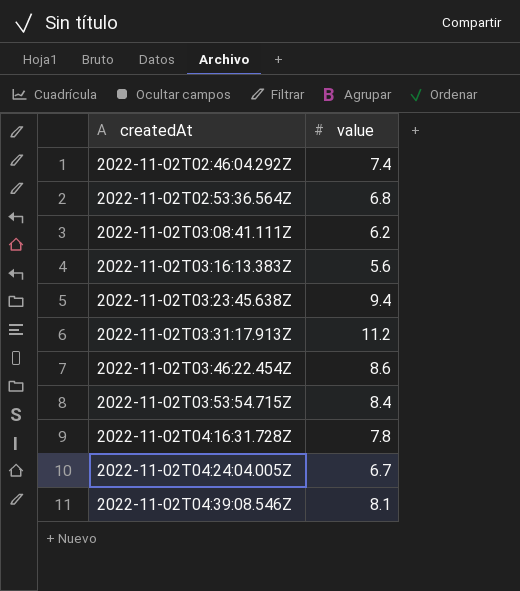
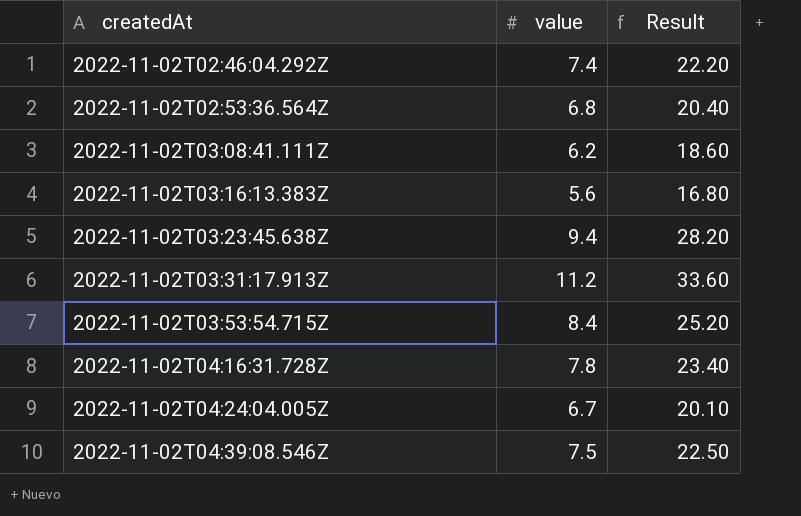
column Result | formula: none -> [value] * 3
row 2022-11-02T03:46:22.454Z: 8.6 -> none
2022-11-02T04:39:08.546Z | value: 8.1 -> 7.5

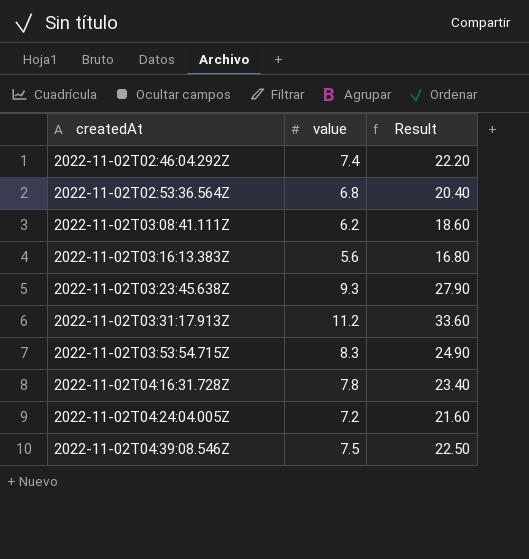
2022-11-02T03:23:45.638Z | value: 9.4 -> 9.3
2022-11-02T03:23:45.638Z | Result: 28.20 -> 27.90
2022-11-02T03:53:54.715Z | value: 8.4 -> 8.3
2022-11-02T03:53:54.715Z | Result: 25.20 -> 24.90
2022-11-02T04:24:04.005Z | value: 6.7 -> 7.2
2022-11-02T04:24:04.005Z | Result: 20.10 -> 21.60

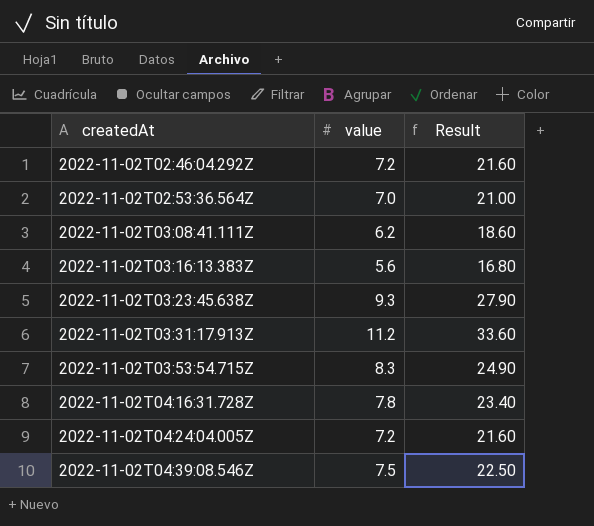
2022-11-02T02:46:04.292Z | value: 7.4 -> 7.2
2022-11-02T02:46:04.292Z | Result: 22.20 -> 21.60
2022-11-02T02:53:36.564Z | value: 6.8 -> 7.0
2022-11-02T02:53:36.564Z | Result: 20.40 -> 21.00

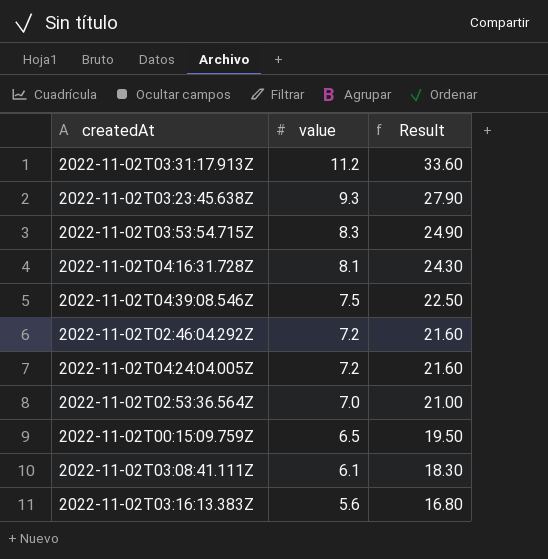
row order: createdAt ascending -> value descending
2022-11-02T04:16:31.728Z | value: 7.8 -> 8.1
2022-11-02T04:16:31.728Z | Result: 23.40 -> 24.30
row 2022-11-02T00:15:09.759Z: none -> 6.5 | 19.50
2022-11-02T03:08:41.111Z | value: 6.2 -> 6.1
2022-11-02T03:08:41.111Z | Result: 18.60 -> 18.30

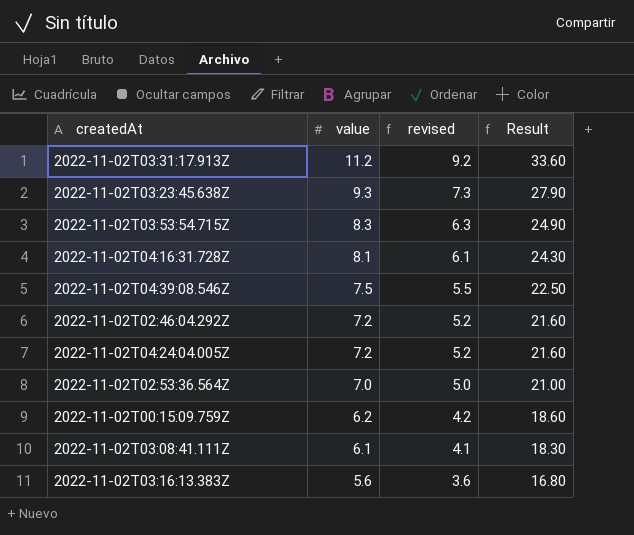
column revised | formula: none -> [value] - 2
2022-11-02T00:15:09.759Z | value: 6.5 -> 6.2
2022-11-02T00:15:09.759Z | Result: 19.50 -> 18.60

